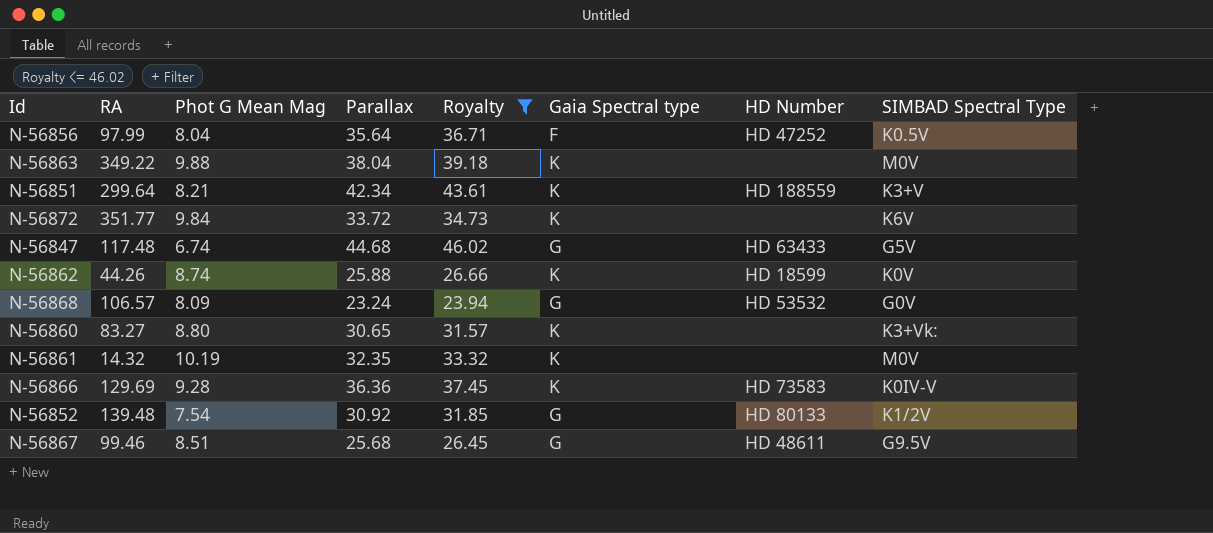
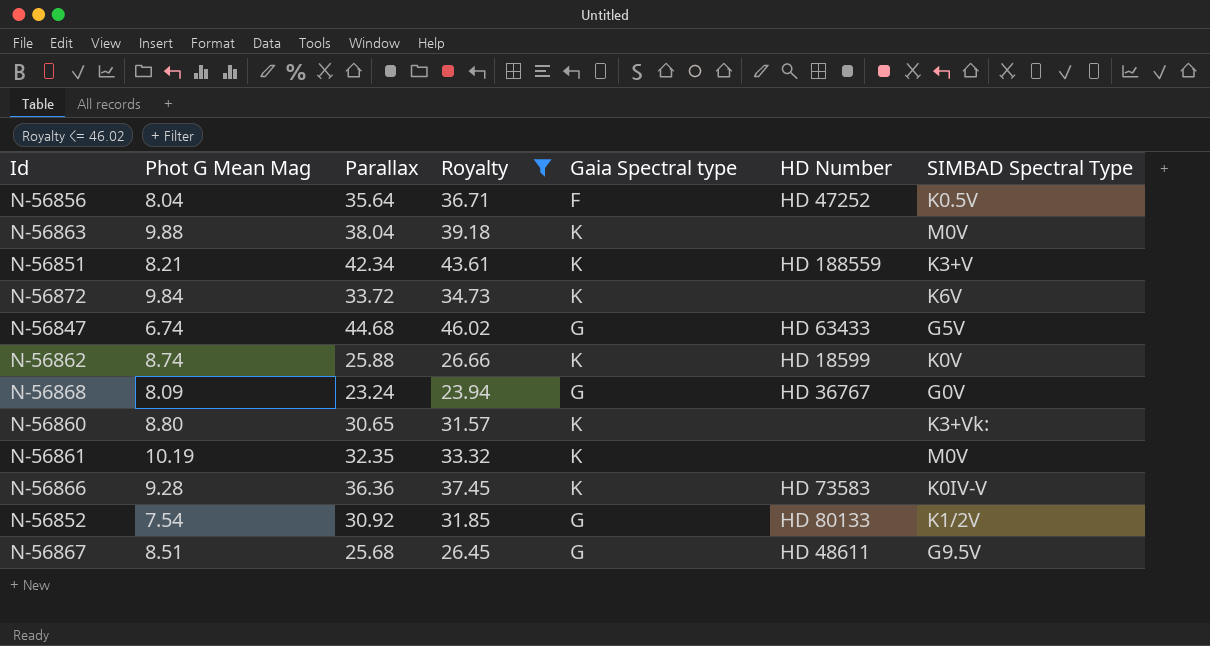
column RA | position: 2 -> none
N-56868 | HD Number: HD 53532 -> HD 36767

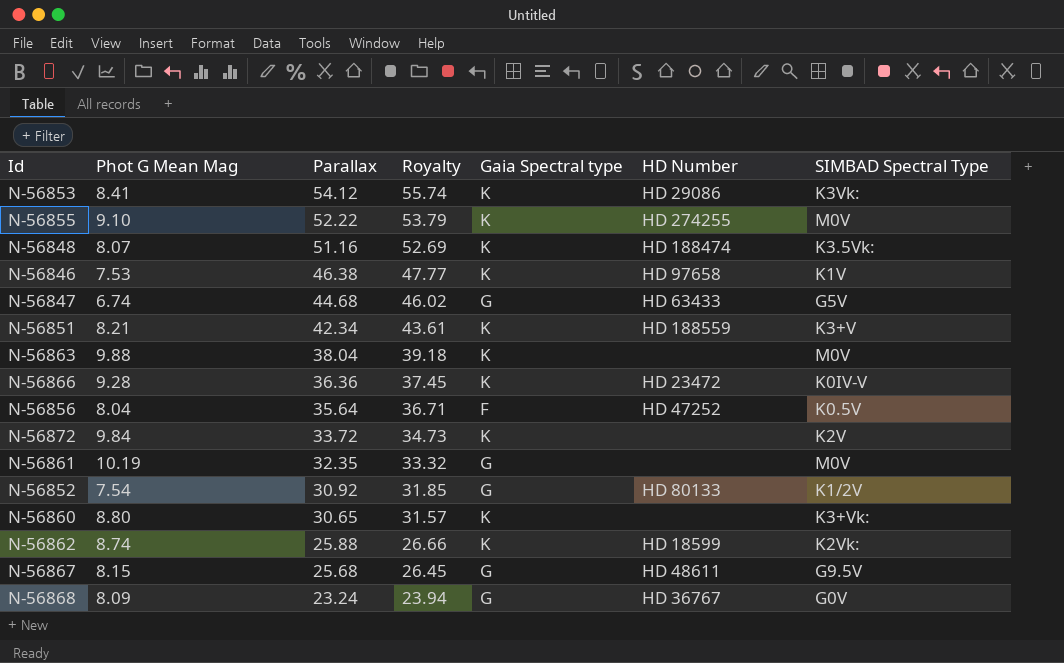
filter: Royalty <= 46.02 -> none
row order: none -> Parallax descending
N-56866 | HD Number: HD 73583 -> HD 23472
N-56872 | SIMBAD Spectral Type: K6V -> K2V
N-56861 | Gaia Spectral type: K -> G
N-56862 | SIMBAD Spectral Type: K0V -> K2Vk:
N-56867 | Phot G Mean Mag: 8.51 -> 8.15

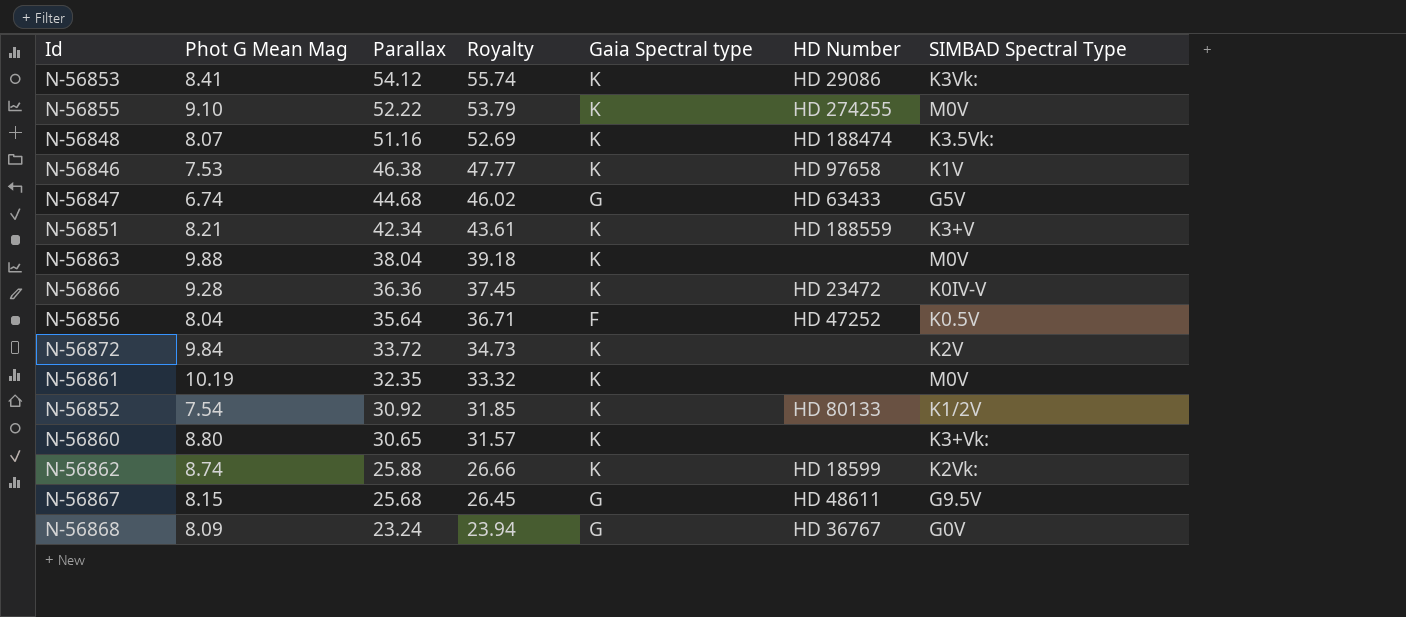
N-56861 | Gaia Spectral type: G -> K
N-56852 | Gaia Spectral type: G -> K

